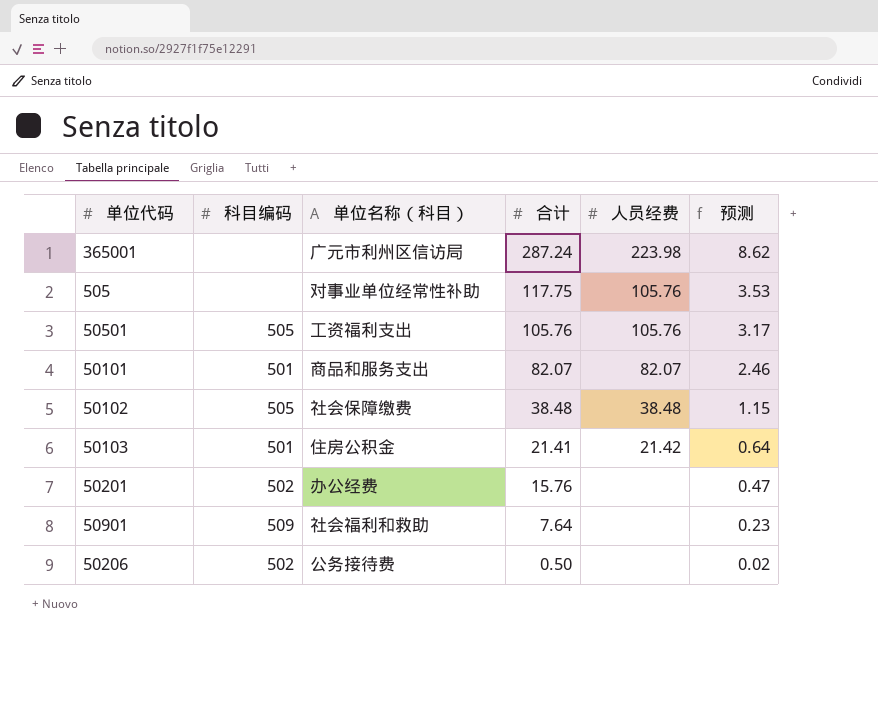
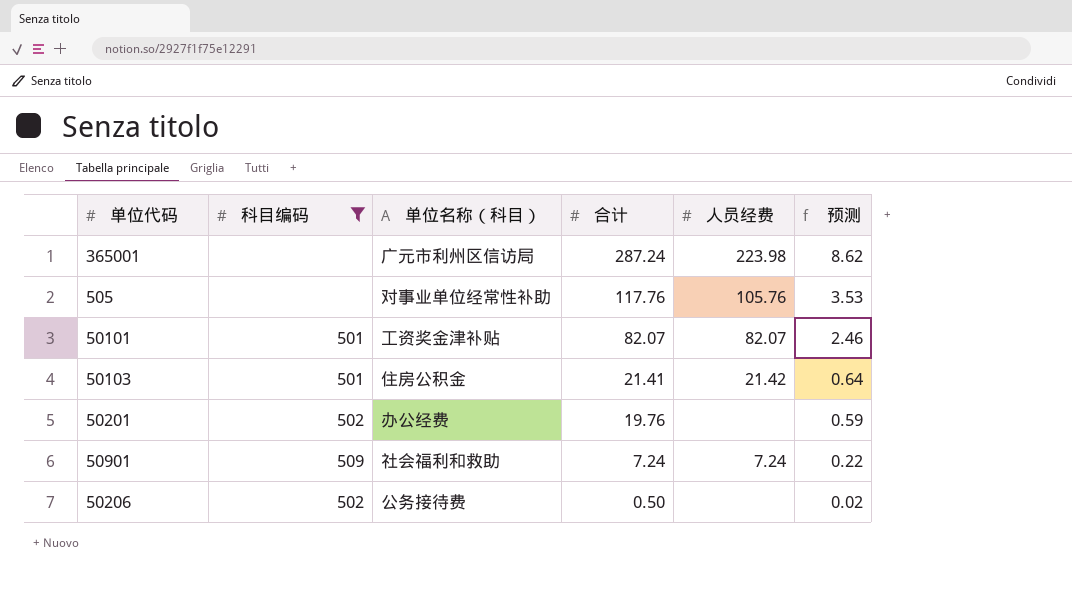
filter: none -> 科目编码 != 505
505 | 合计: 117.75 -> 117.76
50101 | 单位名称（科目）: 商品和服务支出 -> 工资奖金津补贴
50201 | 合计: 15.76 -> 19.76
50201 | 预测: 0.47 -> 0.59
50901 | 合计: 7.64 -> 7.24
50901 | 人员经费: none -> 7.24
50901 | 预测: 0.23 -> 0.22

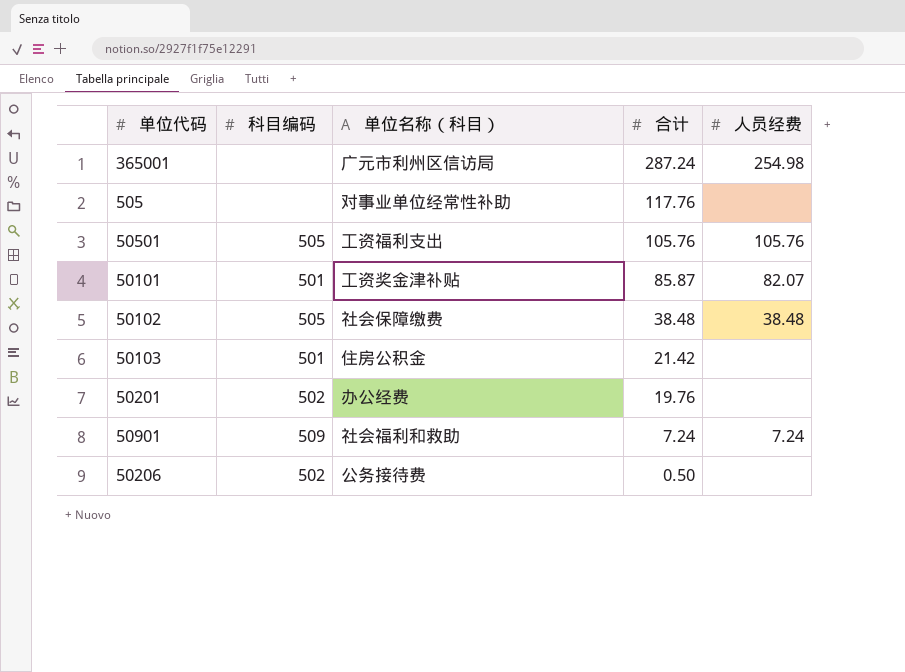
filter: 科目编码 != 505 -> none
column 预测 | formula: [合计] * 0.03 -> none
365001 | 人员经费: 223.98 -> 254.98
505 | 人员经费: 105.76 -> none
50101 | 合计: 82.07 -> 85.87
50103 | 合计: 21.41 -> 21.42
50103 | 人员经费: 21.42 -> none

